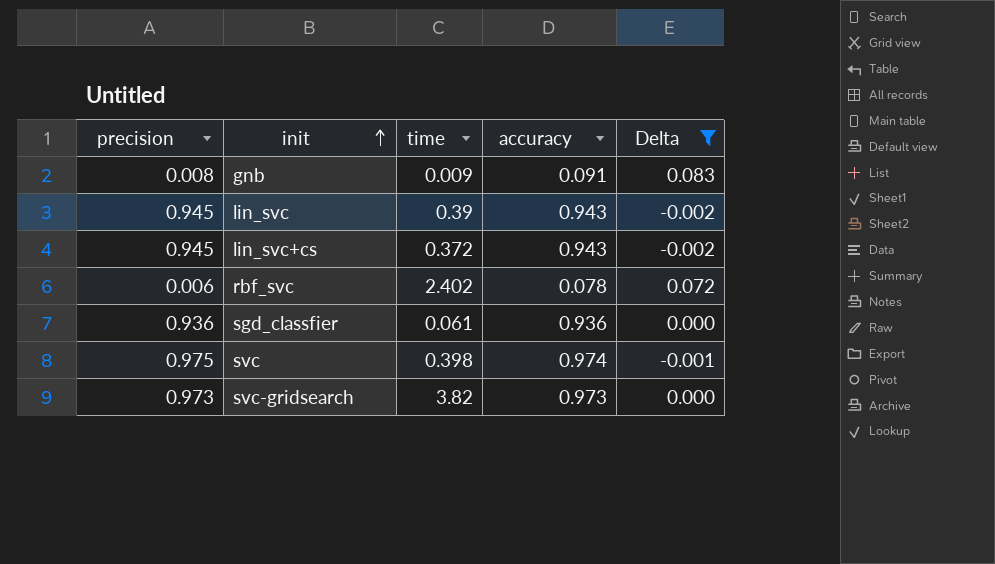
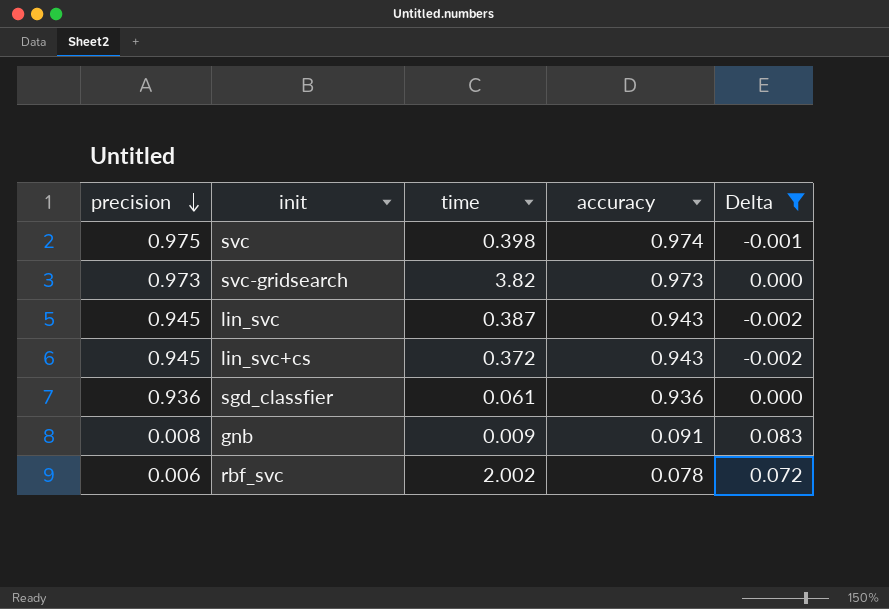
row order: init ascending -> precision descending
lin_svc | time: 0.39 -> 0.387
rbf_svc | time: 2.402 -> 2.002

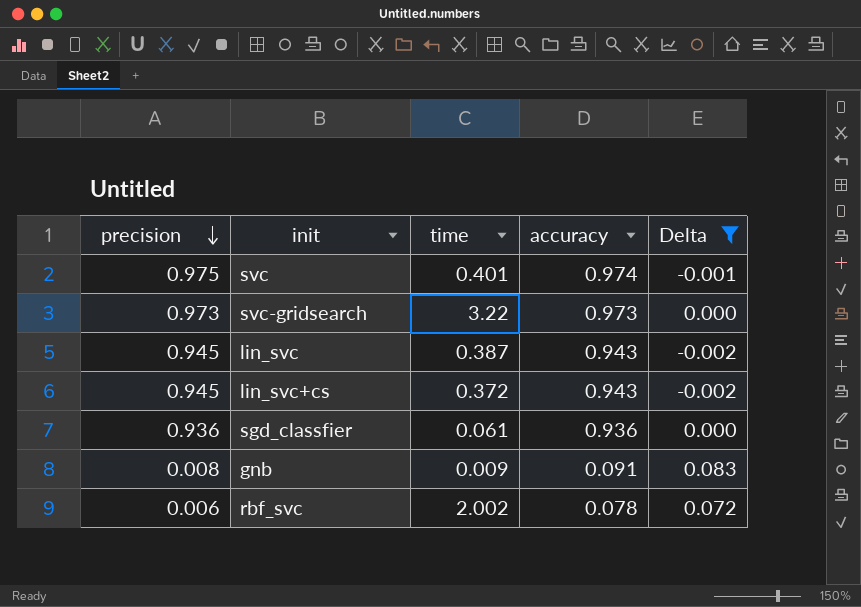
svc | time: 0.398 -> 0.401
svc-gridsearch | time: 3.82 -> 3.22

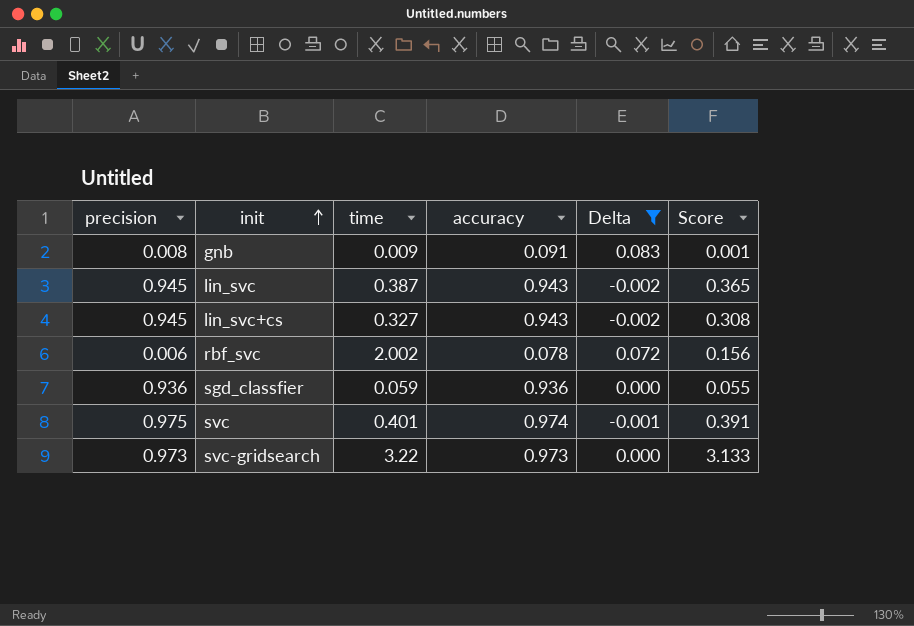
row order: precision descending -> init ascending
column Score | formula: none -> [time] * [accuracy]
lin_svc+cs | time: 0.372 -> 0.327
sgd_classfier | time: 0.061 -> 0.059

